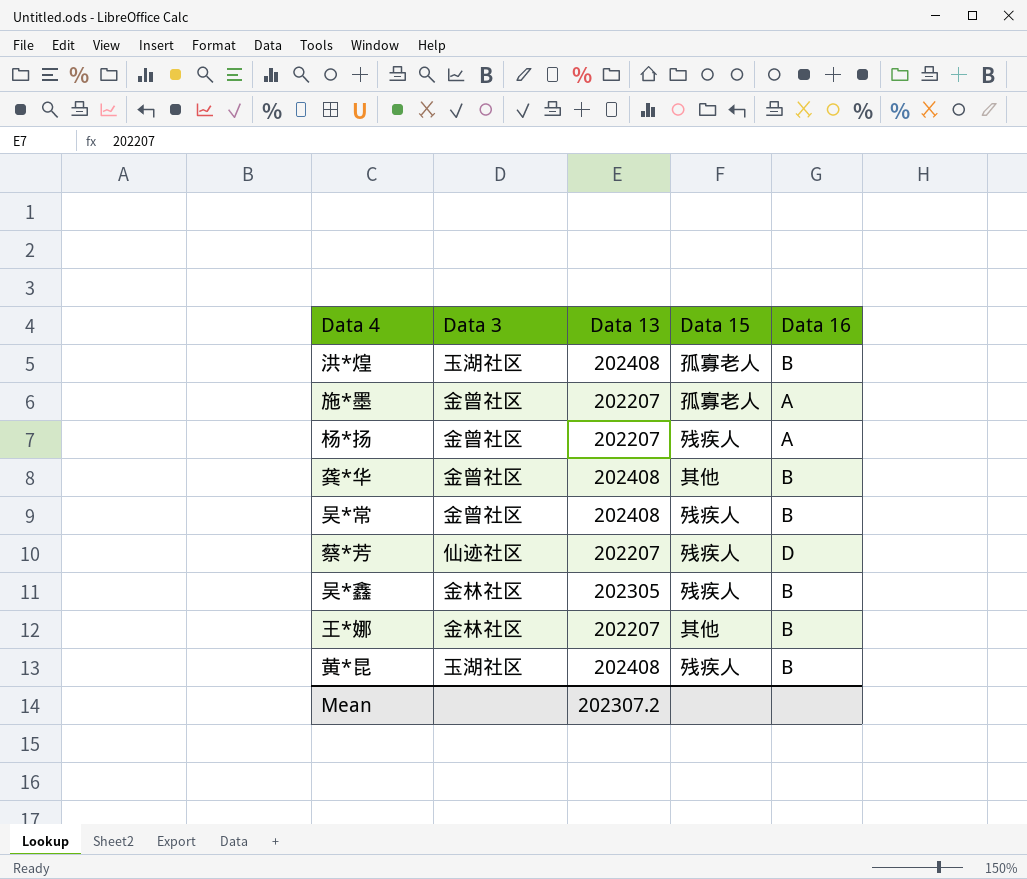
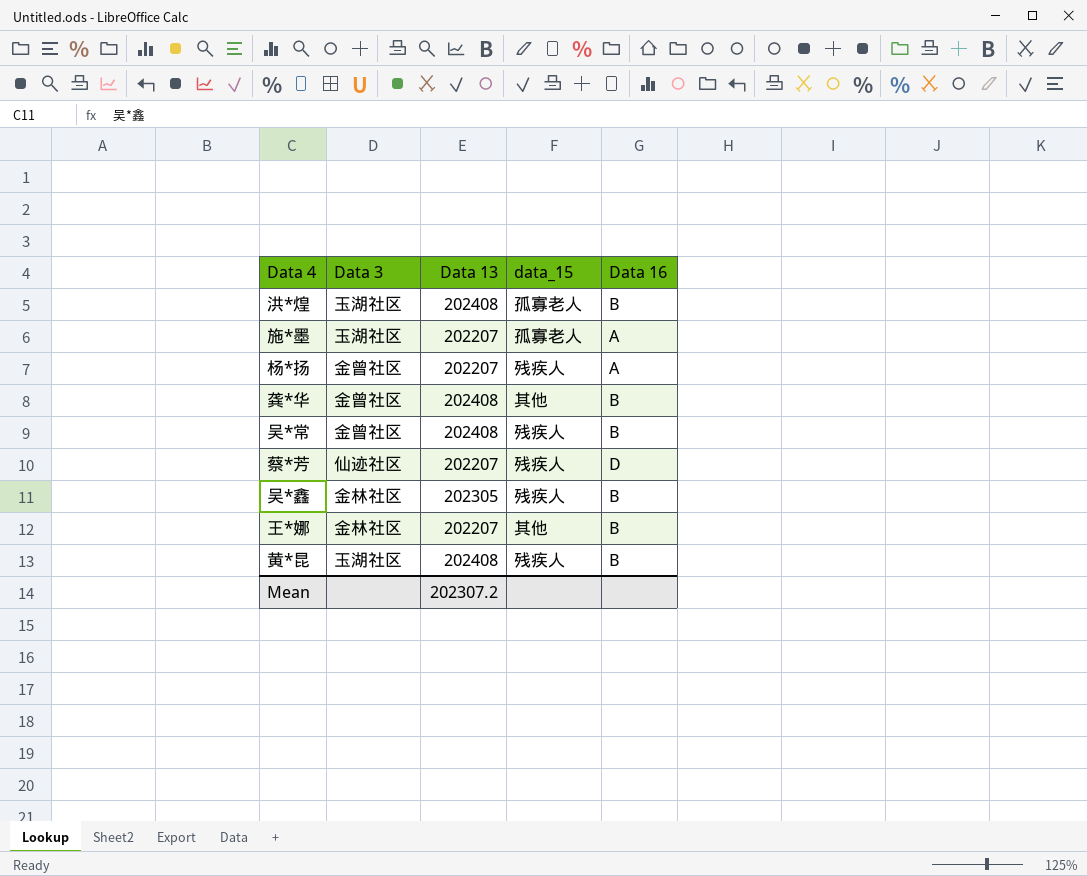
column name: Data 15 -> data_15
施*墨 | Data 3: 金曾社区 -> 玉湖社区

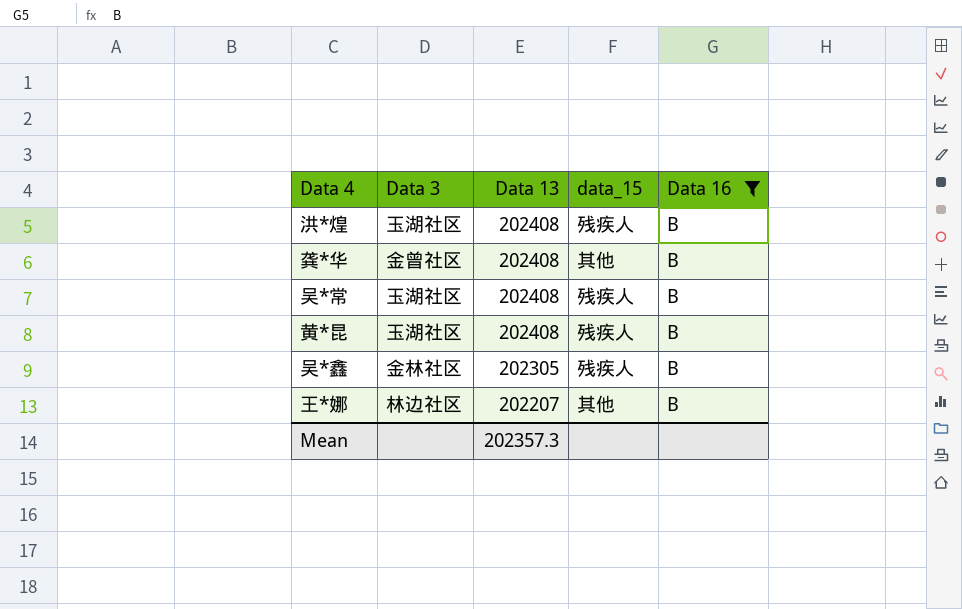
filter: none -> Data 16 = B
row order: none -> Data 13 descending
洪*煌 | data_15: 孤寡老人 -> 残疾人
吴*常 | Data 3: 金曾社区 -> 玉湖社区
王*娜 | Data 3: 金林社区 -> 林边社区
Mean | Data 13: 202307.2 -> 202357.3

